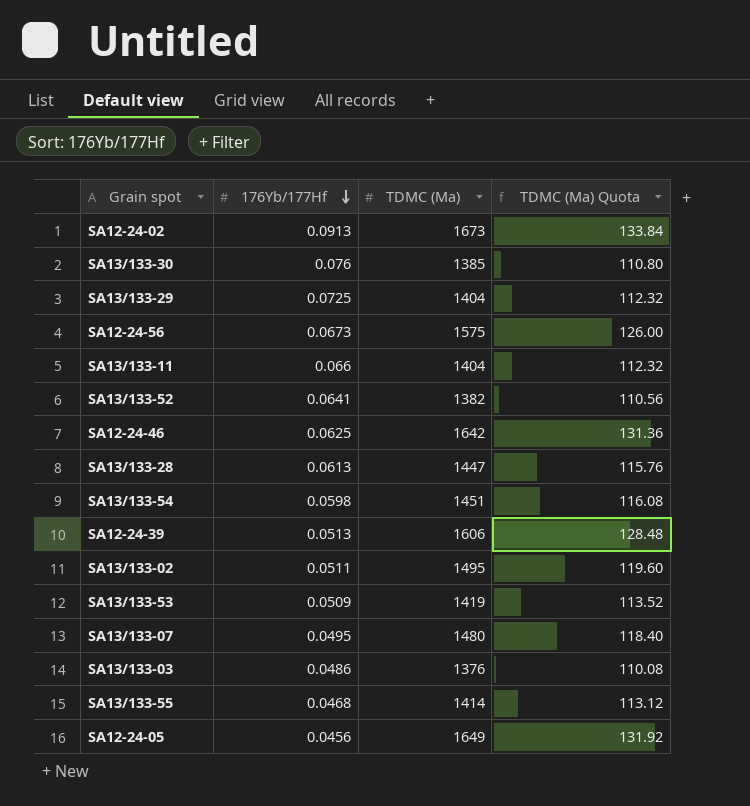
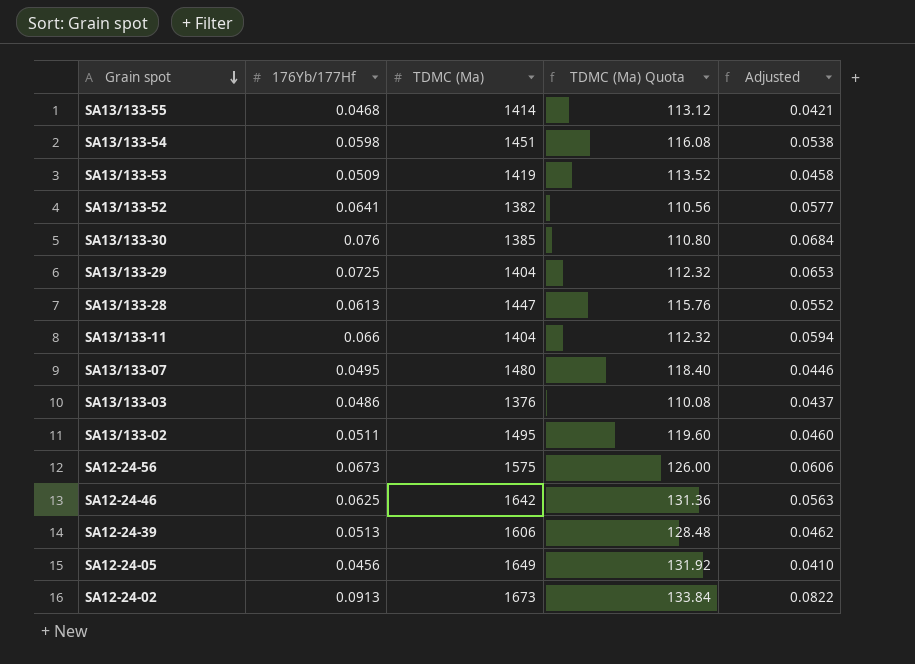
row order: 176Yb/177Hf descending -> Grain spot descending
column Adjusted | formula: none -> [176Yb/177Hf] * 0.9

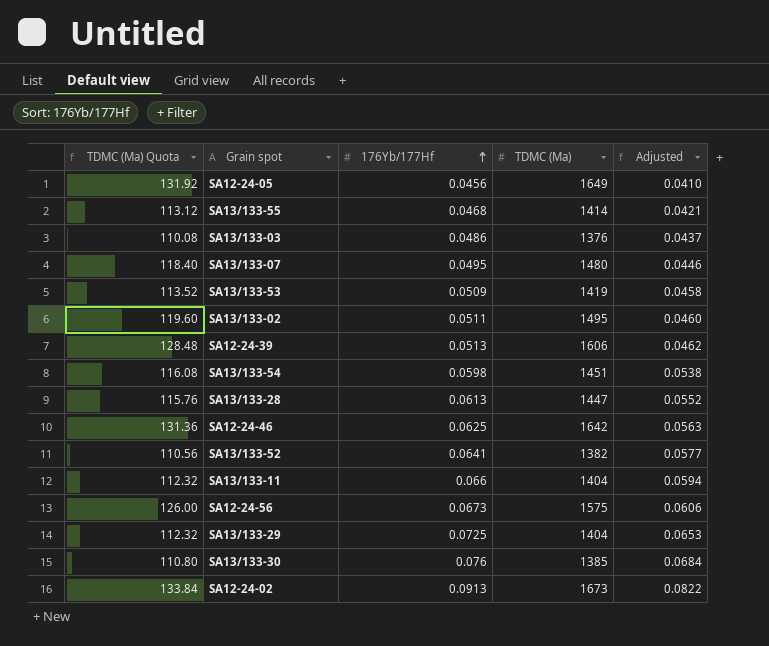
row order: Grain spot descending -> 176Yb/177Hf ascending
column TDMC (Ma) Quota | position: 4 -> 1

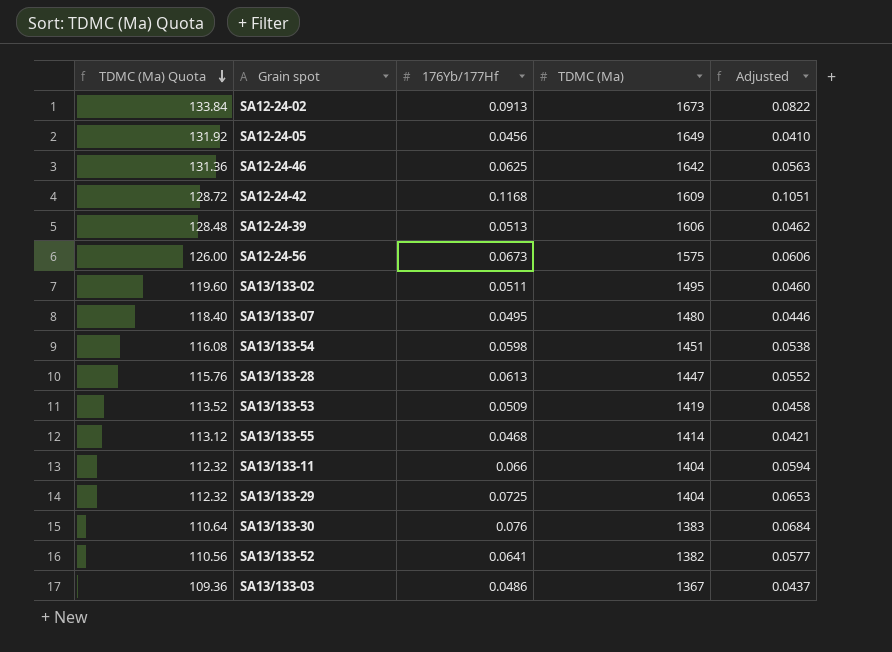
row order: 176Yb/177Hf ascending -> TDMC (Ma) Quota descending
row SA12-24-42: none -> 128.72 | 0.1168 | 1609 | 0.1051
SA13/133-30 | TDMC (Ma) Quota: 110.80 -> 110.64
SA13/133-30 | TDMC (Ma): 1385 -> 1383
SA13/133-03 | TDMC (Ma) Quota: 110.08 -> 109.36
SA13/133-03 | TDMC (Ma): 1376 -> 1367

